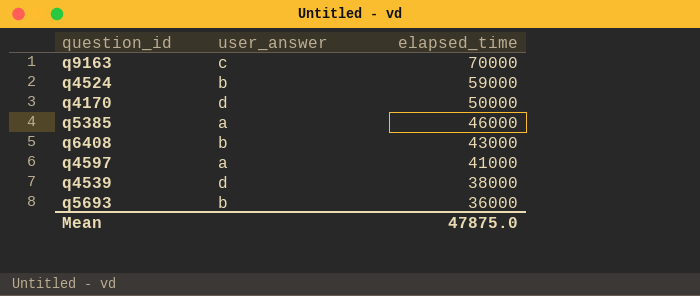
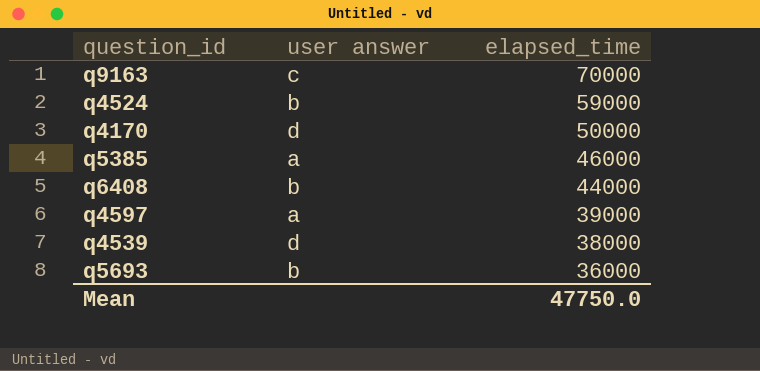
column name: user_answer -> user answer
q6408 | elapsed_time: 43000 -> 44000
q4597 | elapsed_time: 41000 -> 39000
Mean | elapsed_time: 47875.0 -> 47750.0

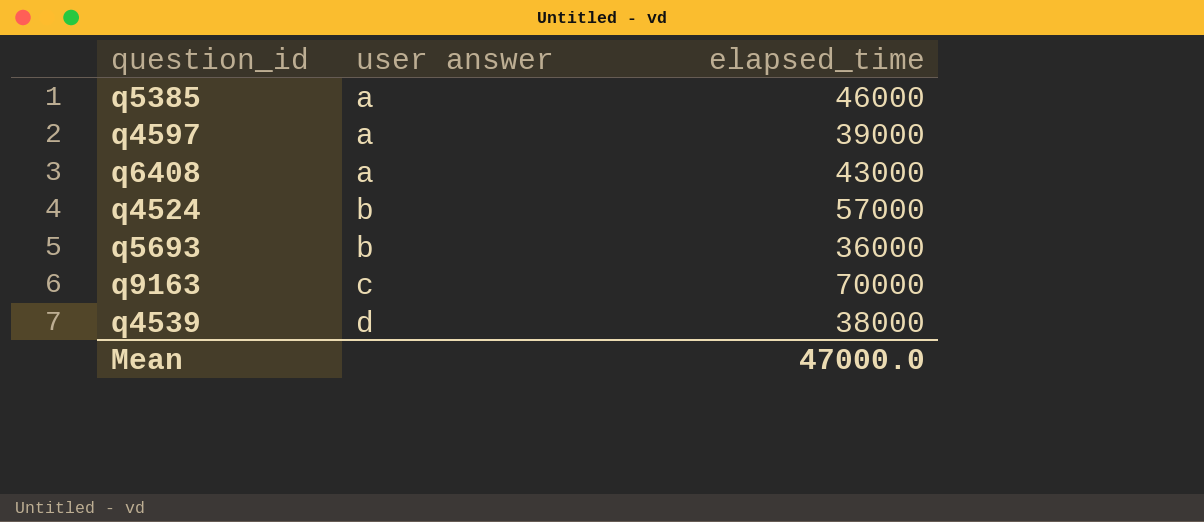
row order: elapsed_time descending -> user answer ascending
row q4170: d | 50000 -> none
q6408 | user answer: b -> a
q6408 | elapsed_time: 44000 -> 43000
q4524 | elapsed_time: 59000 -> 57000
Mean | elapsed_time: 47750.0 -> 47000.0

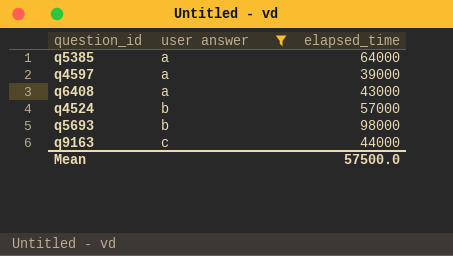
filter: none -> user answer != d
q5385 | elapsed_time: 46000 -> 64000
q5693 | elapsed_time: 36000 -> 98000
q9163 | elapsed_time: 70000 -> 44000
Mean | elapsed_time: 47000.0 -> 57500.0

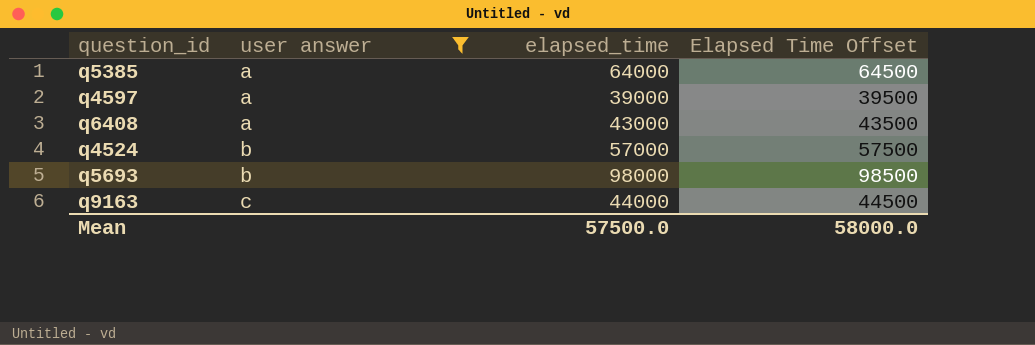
column Elapsed Time Offset | formula: none -> [elapsed_time] + 500

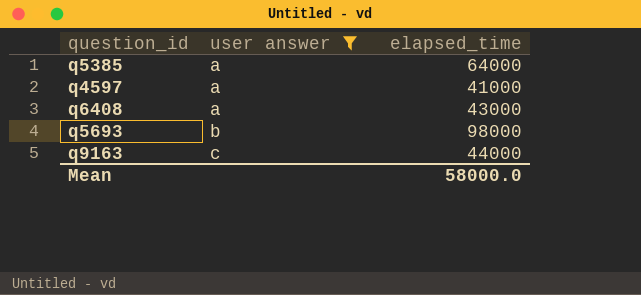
column Elapsed Time Offset | formula: [elapsed_time] + 500 -> none
row q4524: b | 57000 | 57500 -> none
q4597 | elapsed_time: 39000 -> 41000
Mean | elapsed_time: 57500.0 -> 58000.0

